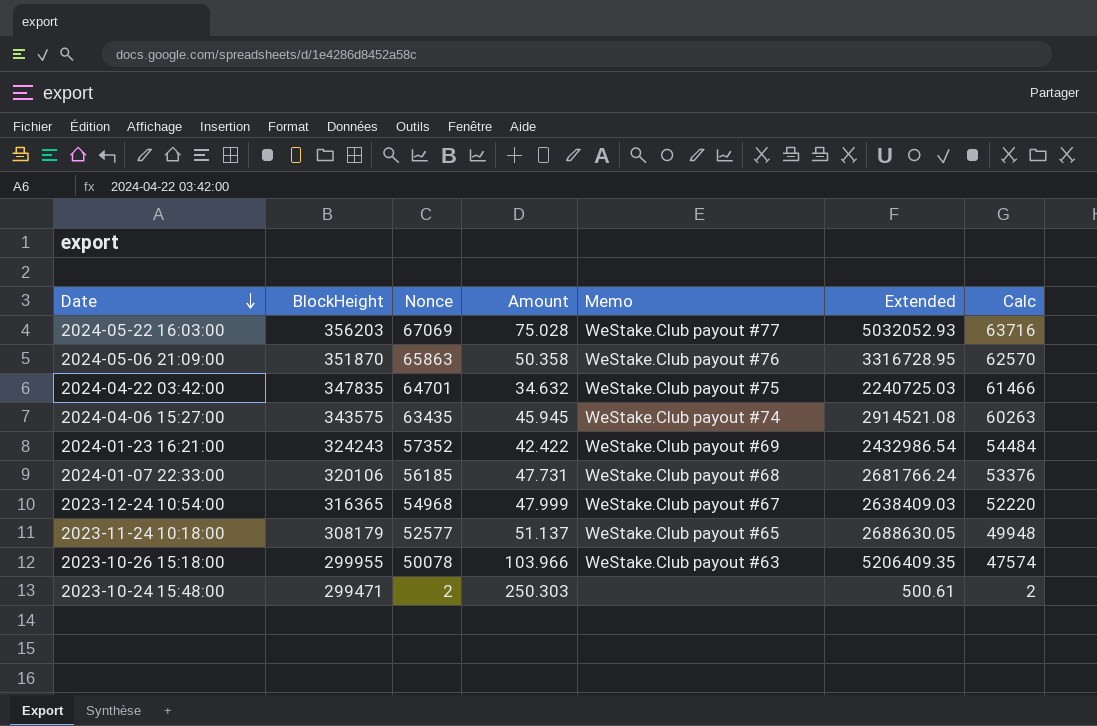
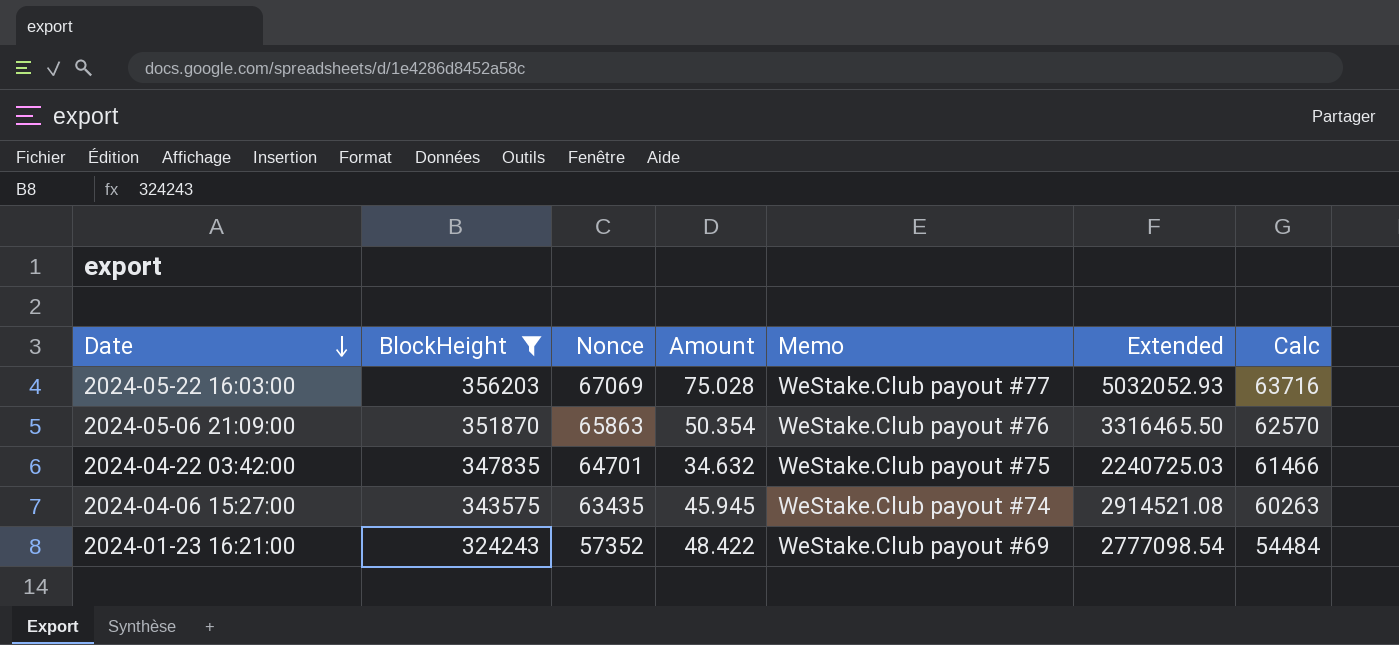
filter: none -> BlockHeight >= 324243
2024-05-06 21:09:00 | Amount: 50.358 -> 50.354
2024-05-06 21:09:00 | Extended: 3316728.95 -> 3316465.50
2024-01-23 16:21:00 | Amount: 42.422 -> 48.422
2024-01-23 16:21:00 | Extended: 2432986.54 -> 2777098.54

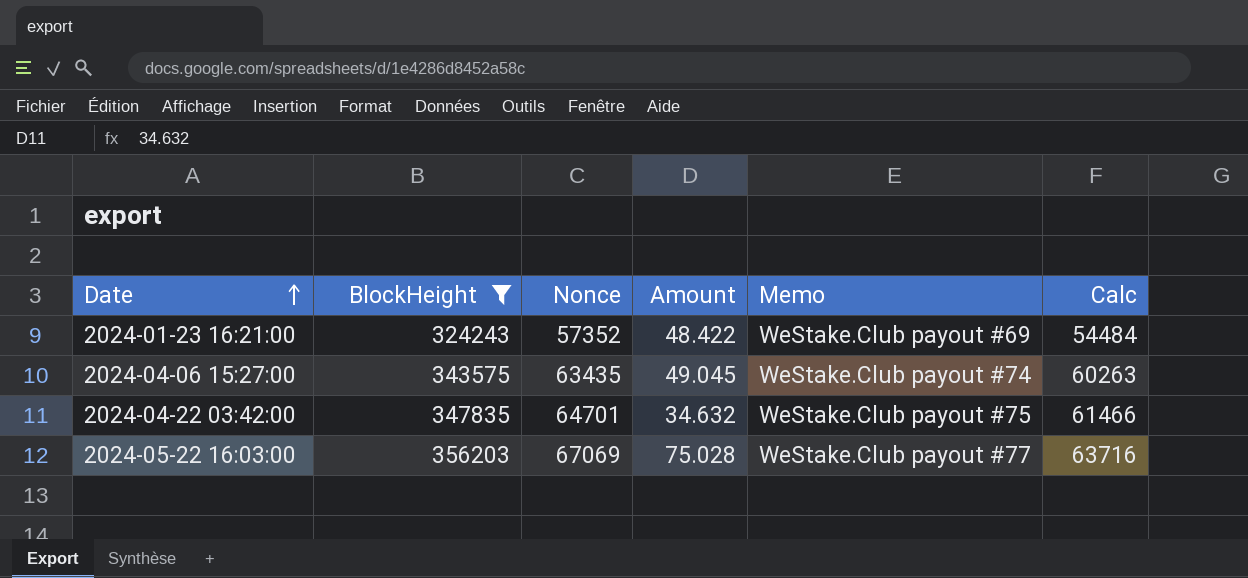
row order: Date descending -> Date ascending
column Extended | formula: [Nonce] * [Amount] -> none
row 2024-05-06 21:09:00: 351870 | 65863 | 50.354 | WeStake.Club payout #76 | 3316465.50 | 62570 -> none
2024-04-06 15:27:00 | Amount: 45.945 -> 49.045

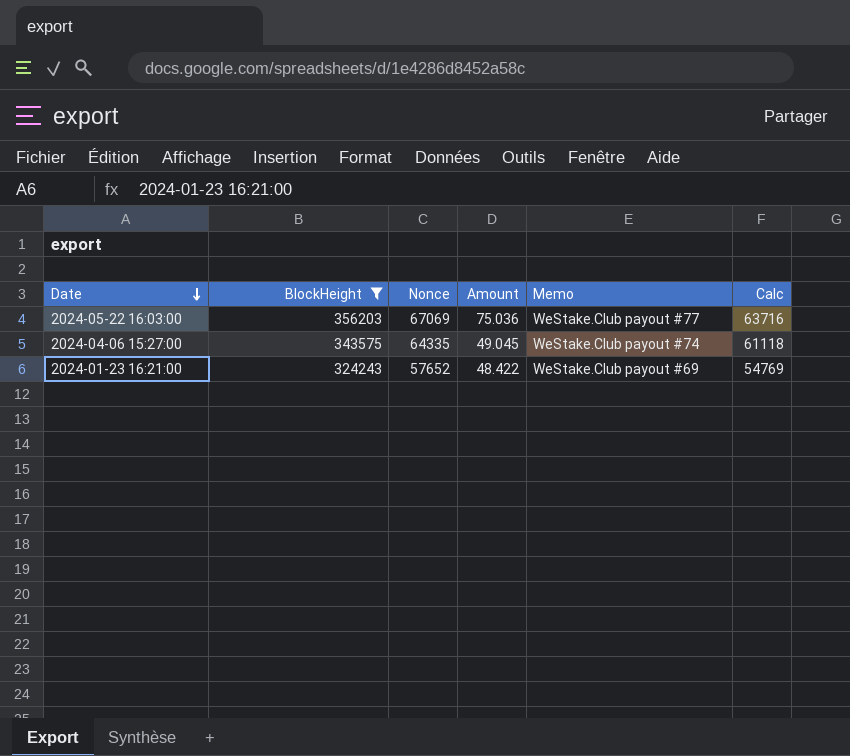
row order: Date ascending -> Date descending
row 2024-04-22 03:42:00: 347835 | 64701 | 34.632 | WeStake.Club payout #75 | 61466 -> none
2024-05-22 16:03:00 | Amount: 75.028 -> 75.036
2024-04-06 15:27:00 | Nonce: 63435 -> 64335
2024-04-06 15:27:00 | Calc: 60263 -> 61118
2024-01-23 16:21:00 | Nonce: 57352 -> 57652
2024-01-23 16:21:00 | Calc: 54484 -> 54769

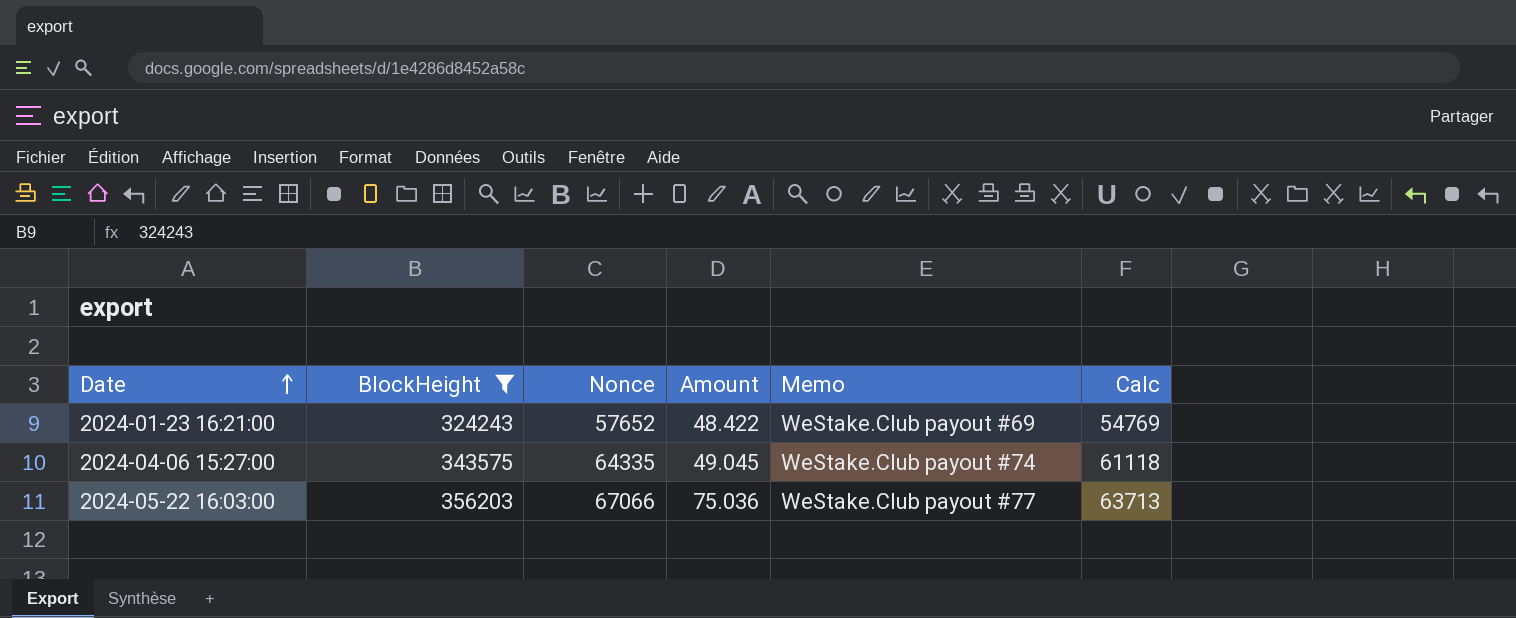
row order: Date descending -> Date ascending
2024-05-22 16:03:00 | Nonce: 67069 -> 67066
2024-05-22 16:03:00 | Calc: 63716 -> 63713

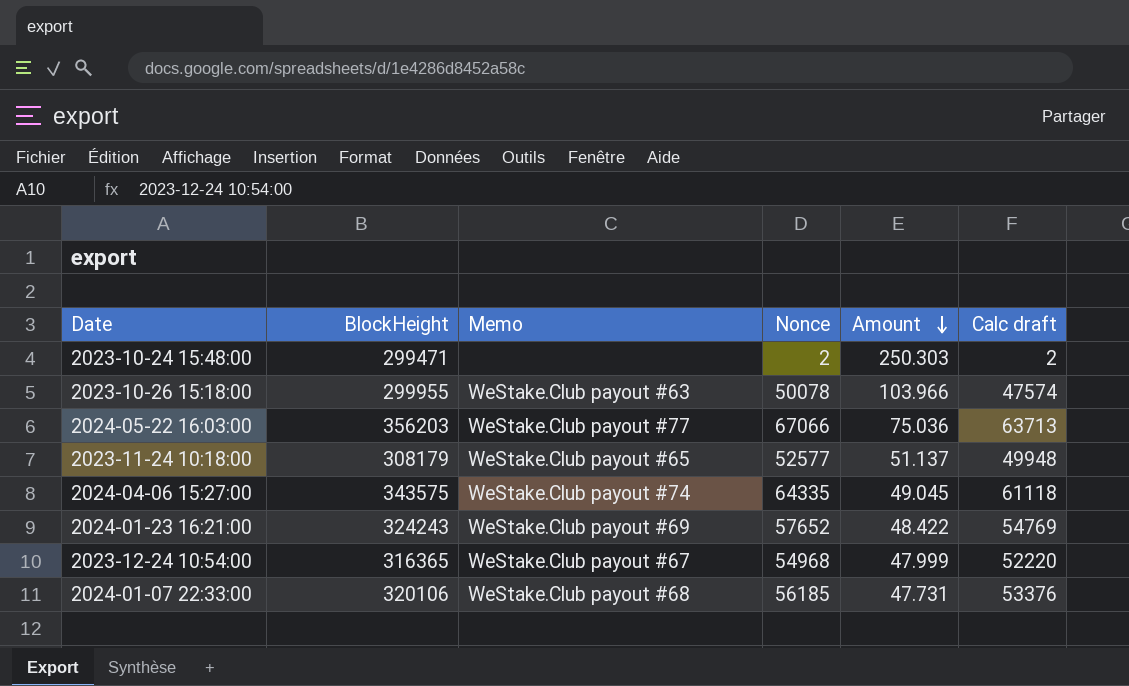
filter: BlockHeight >= 324243 -> none
row order: Date ascending -> Amount descending
column Memo | position: 5 -> 3
column name: Calc -> Calc draft

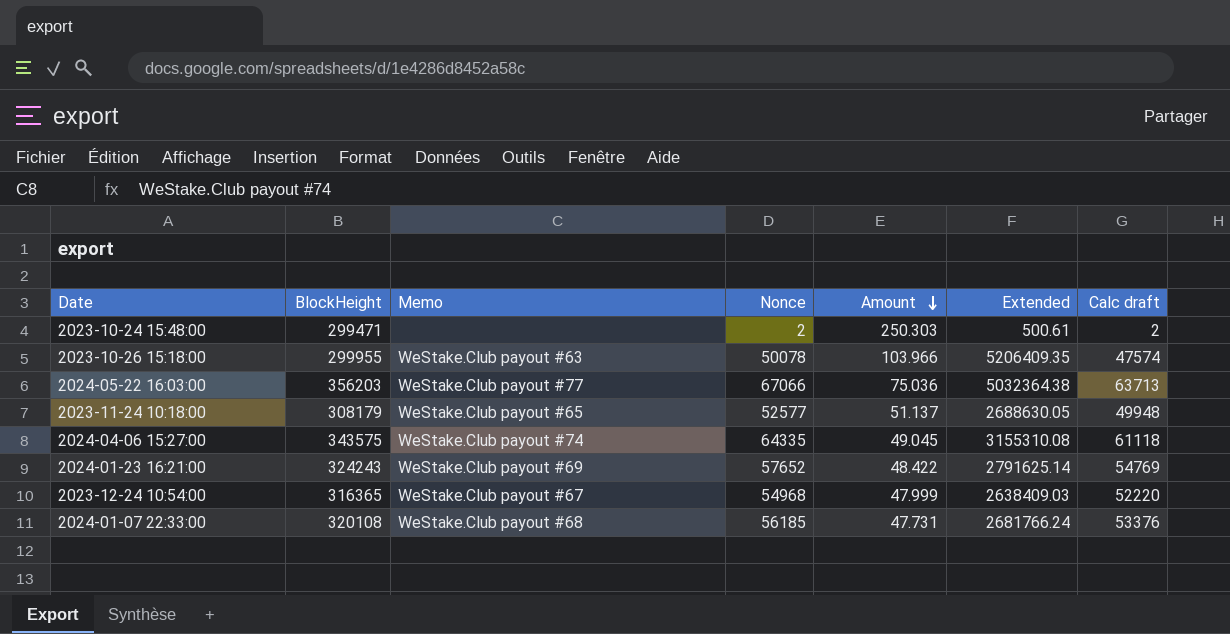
column Extended | formula: none -> [Nonce] * [Amount]
2024-01-07 22:33:00 | BlockHeight: 320106 -> 320108

